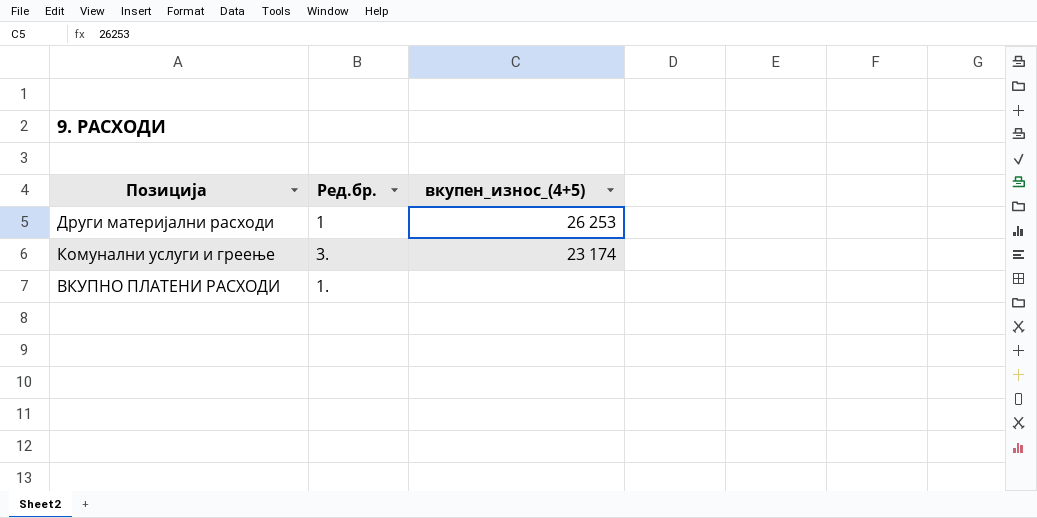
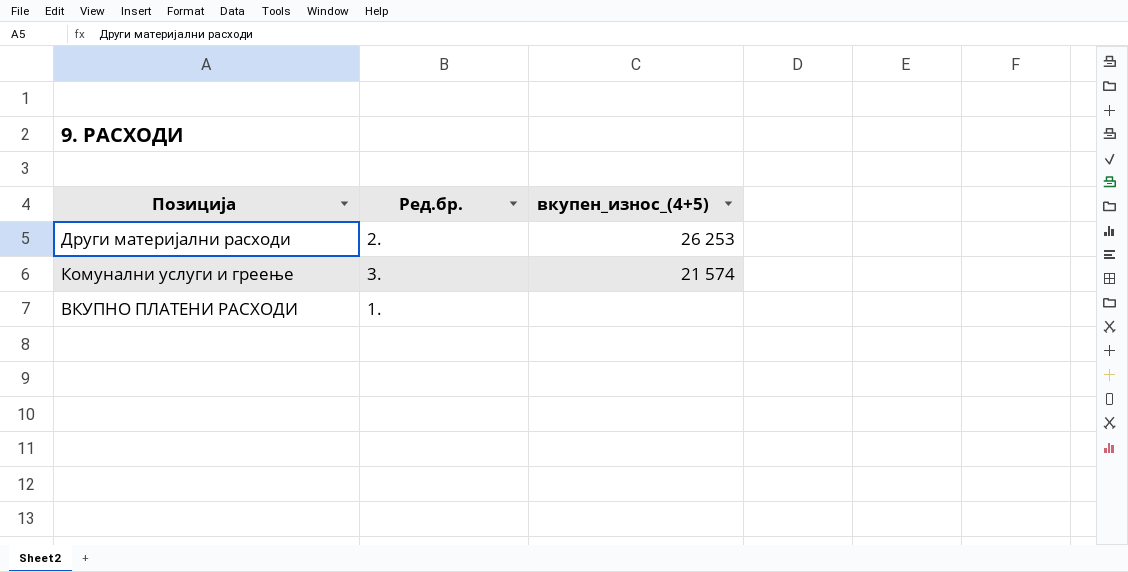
Други материјални расходи | Ред.бр.: 1 -> 2.
Комунални услуги и греење | вкупен_износ_(4+5): 23 174 -> 21 574

